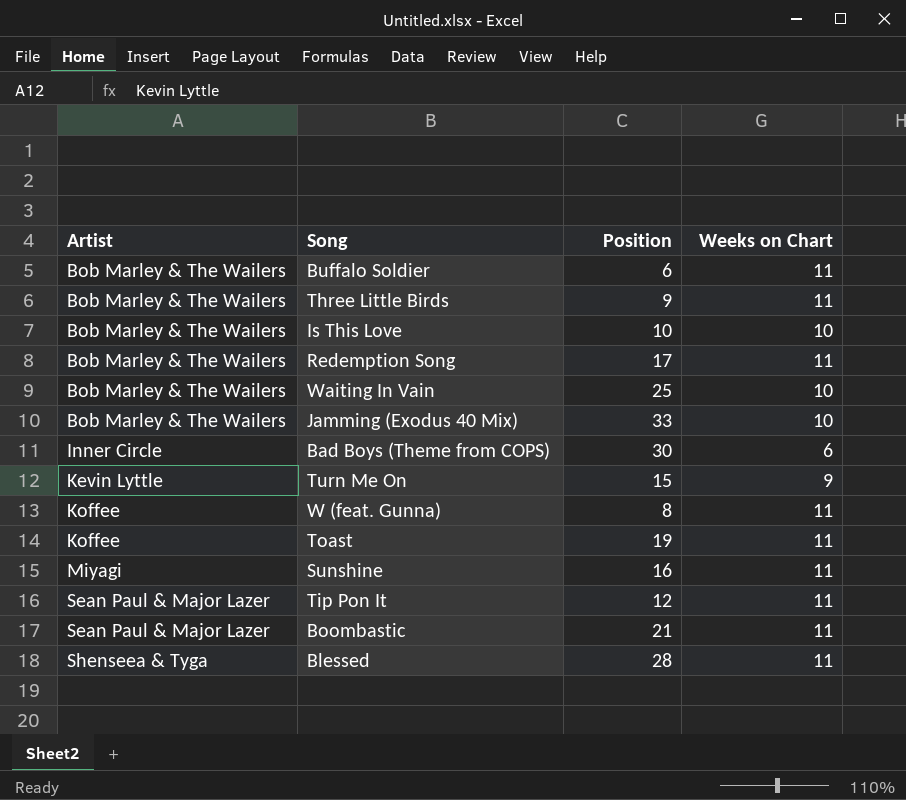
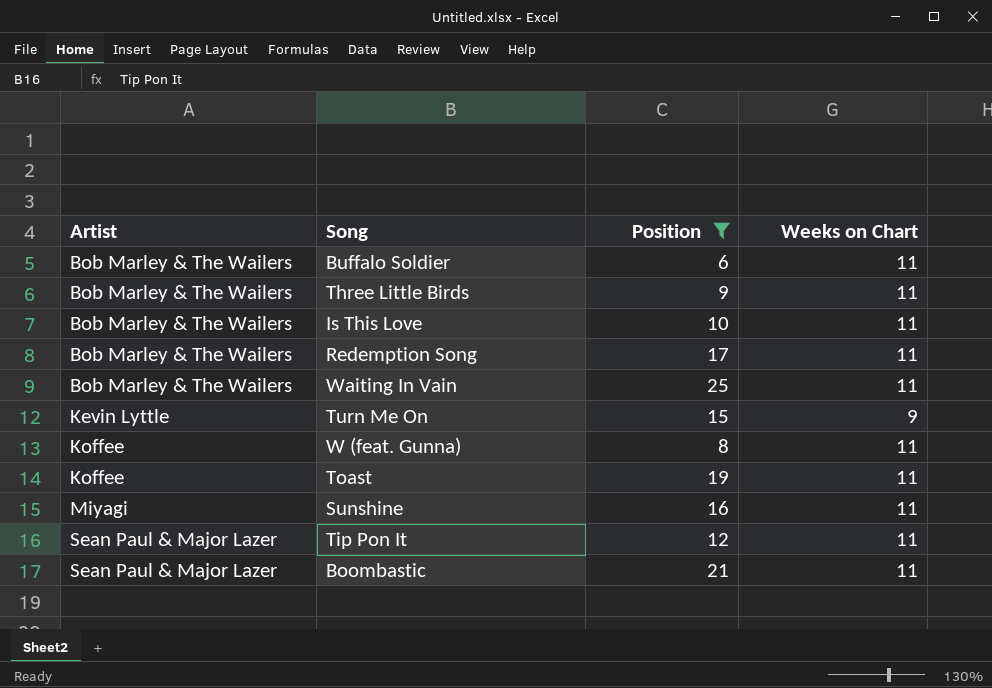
filter: none -> Position <= 25
Is This Love | Weeks on Chart: 10 -> 11
Waiting In Vain | Weeks on Chart: 10 -> 11

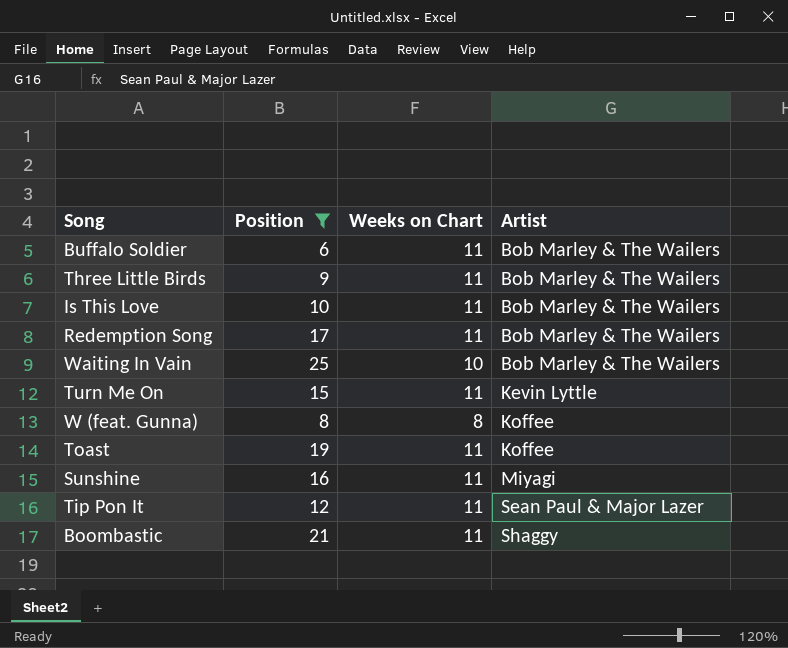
column Artist | position: 1 -> 4
Waiting In Vain | Weeks on Chart: 11 -> 10
Turn Me On | Weeks on Chart: 9 -> 11
W (feat. Gunna) | Weeks on Chart: 11 -> 8
Boombastic | Artist: Sean Paul & Major Lazer -> Shaggy

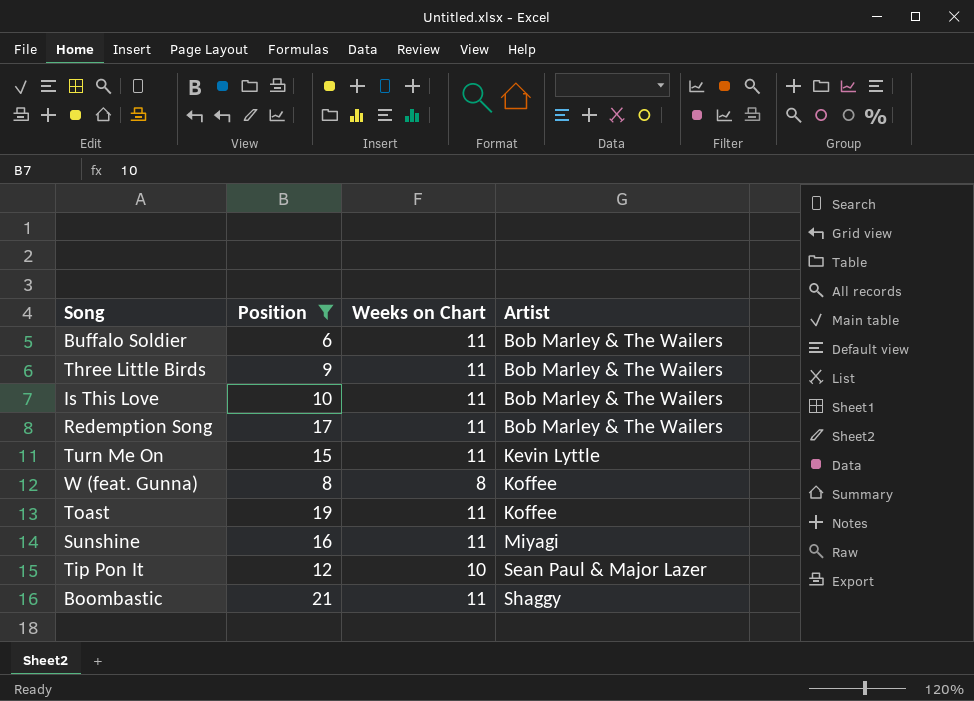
row Waiting In Vain: 25 | 10 | Bob Marley & The Wailers -> none
Tip Pon It | Weeks on Chart: 11 -> 10

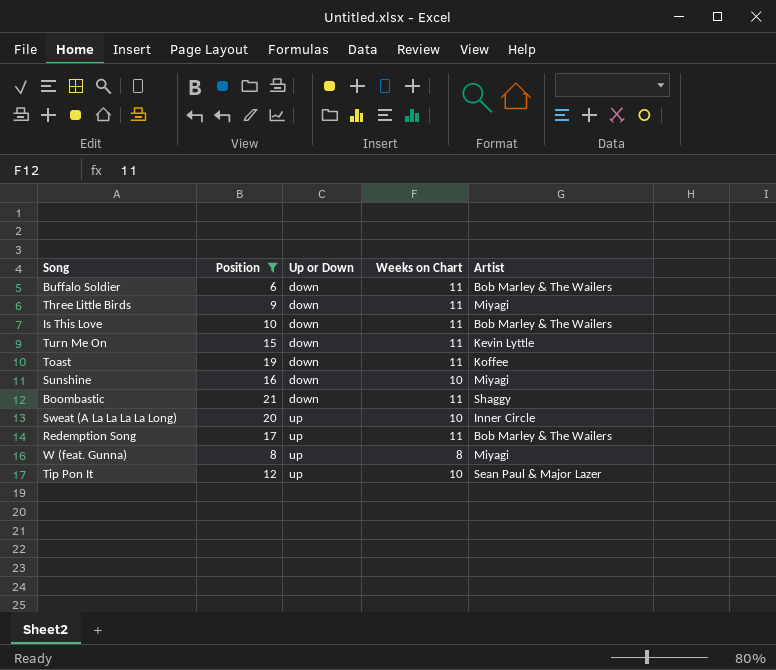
row order: Artist ascending -> Up or Down ascending
column Up or Down | position: none -> 3
Three Little Birds | Artist: Bob Marley & The Wailers -> Miyagi
Sunshine | Weeks on Chart: 11 -> 10
row Sweat (A La La La La Long): none -> 20 | up | 10 | Inner Circle
W (feat. Gunna) | Artist: Koffee -> Miyagi

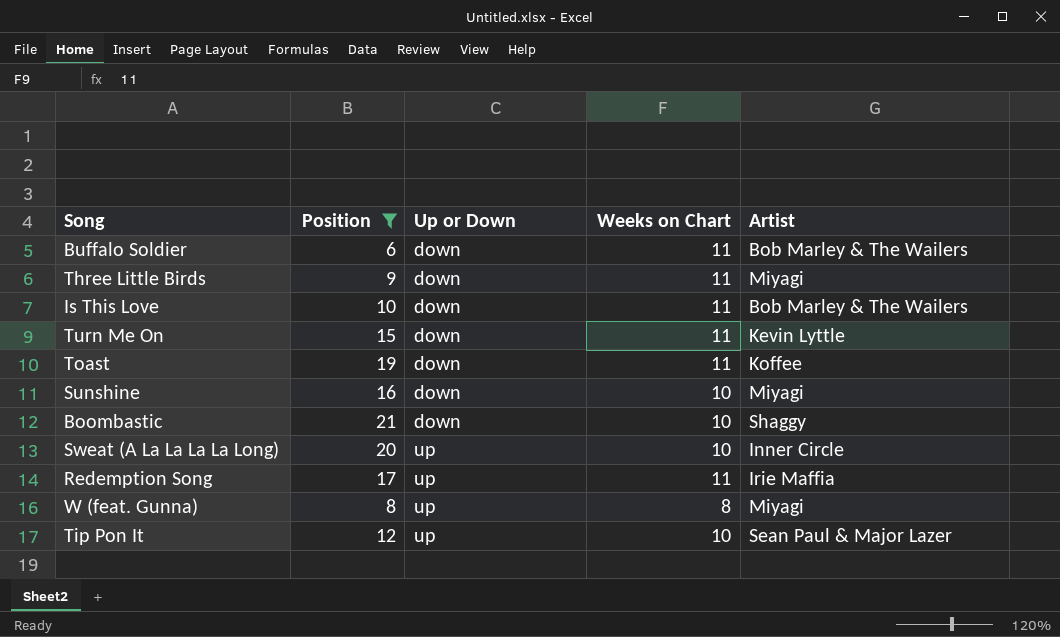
Boombastic | Weeks on Chart: 11 -> 10
Redemption Song | Artist: Bob Marley & The Wailers -> Irie Maffia

